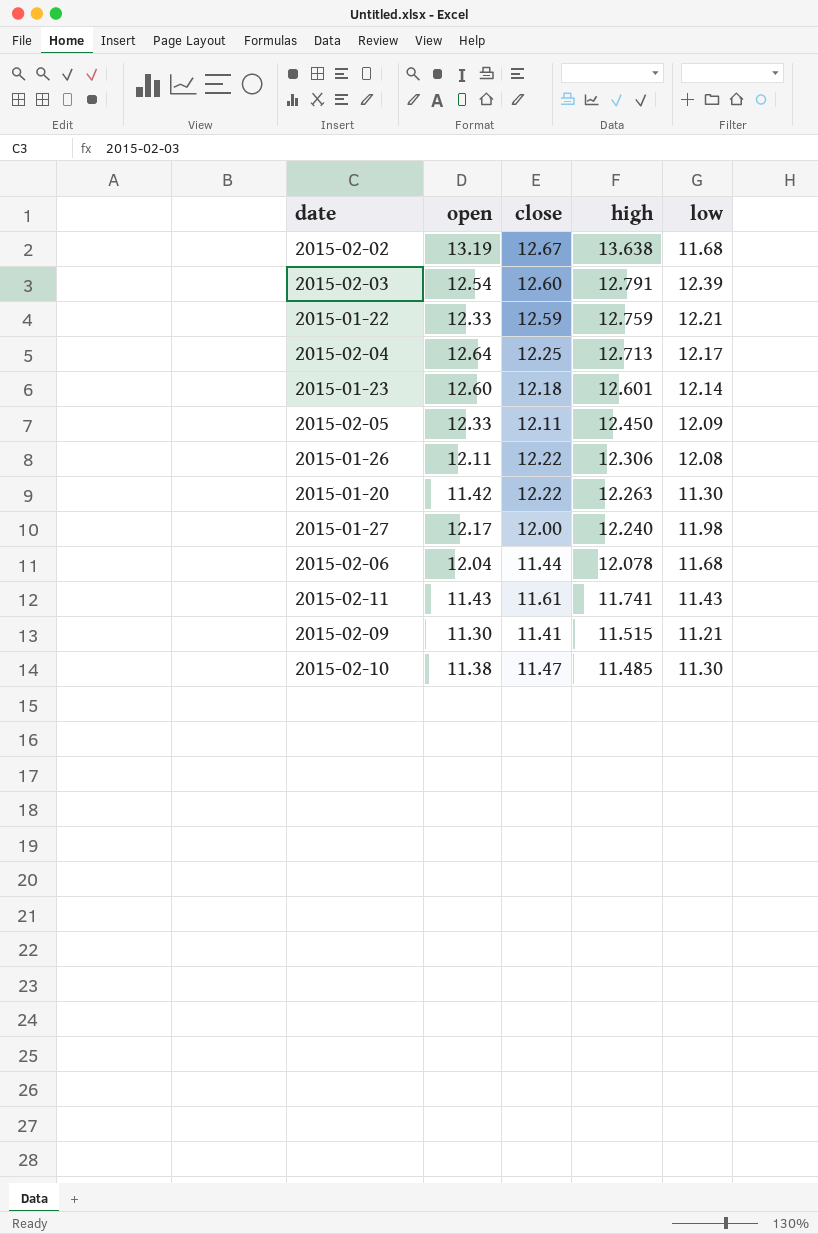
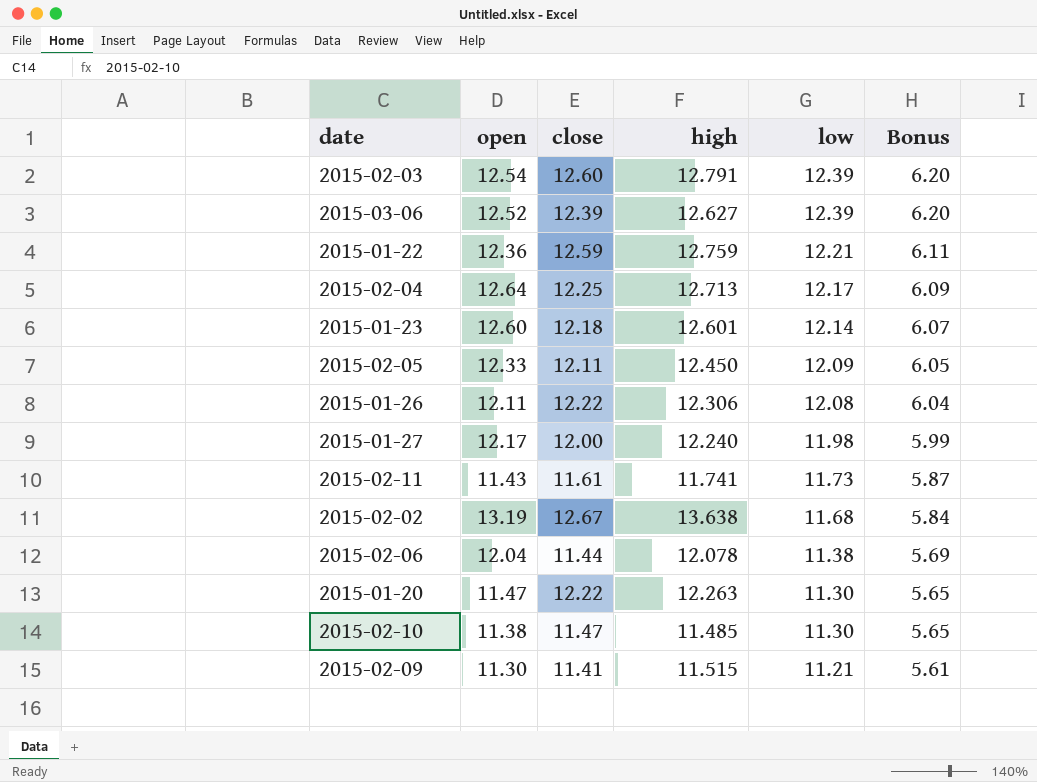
row order: high descending -> low descending
column Bonus | formula: none -> [low] * 0.5
row 2015-03-06: none -> 12.52 | 12.39 | 12.627 | 12.39 | 6.20
2015-01-22 | open: 12.33 -> 12.36
2015-02-11 | low: 11.43 -> 11.73
2015-02-06 | low: 11.68 -> 11.38
2015-01-20 | open: 11.42 -> 11.47

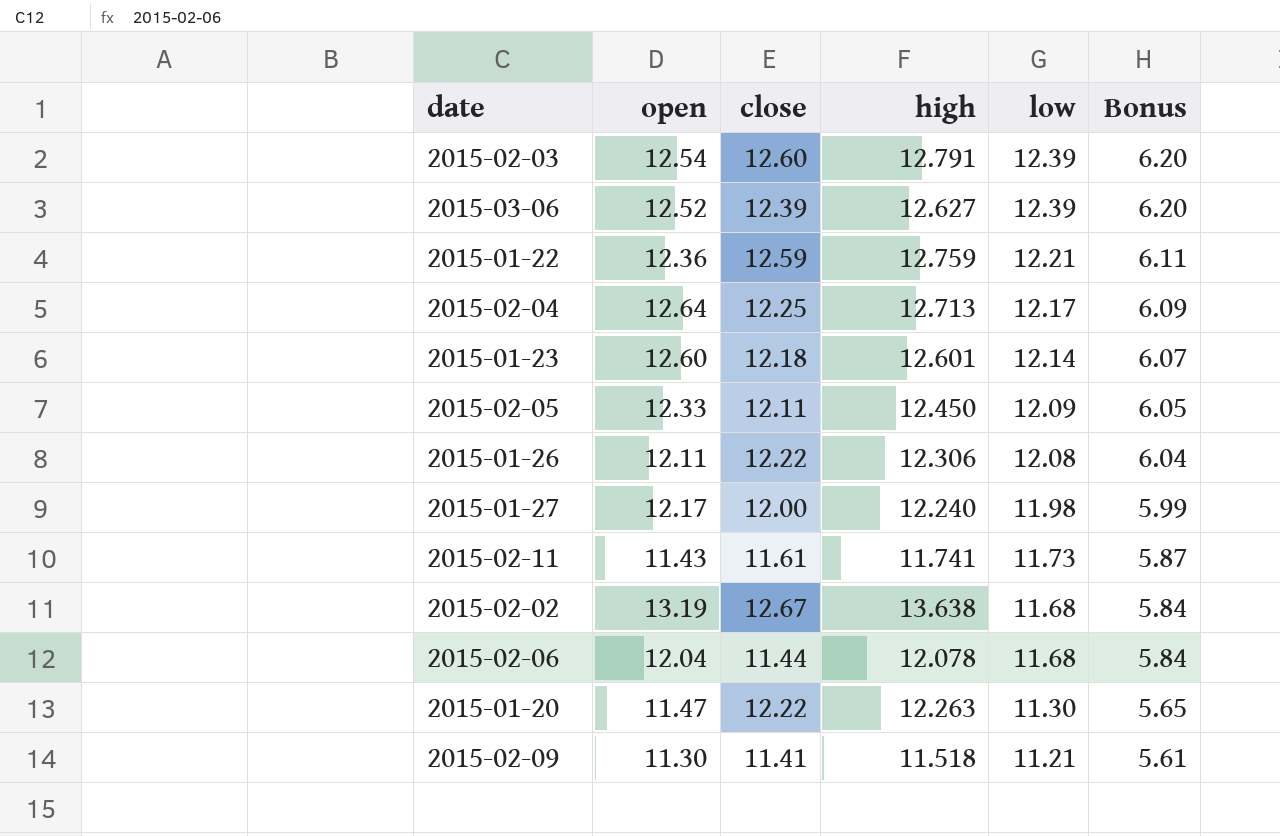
row 2015-02-10: 11.38 | 11.47 | 11.485 | 11.30 | 5.65 -> none
2015-02-06 | low: 11.38 -> 11.68
2015-02-06 | Bonus: 5.69 -> 5.84
2015-02-09 | high: 11.515 -> 11.518

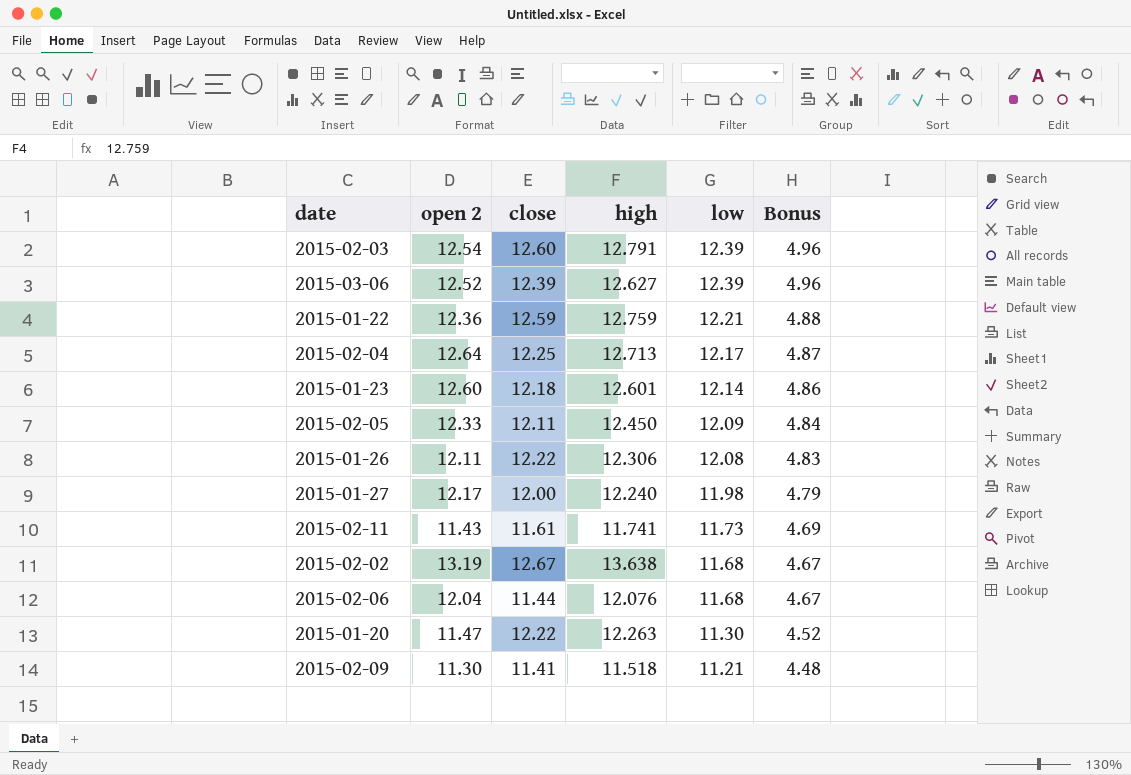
column name: open -> open 2
column Bonus | formula: [low] * 0.5 -> [low] * 0.4
2015-02-06 | high: 12.078 -> 12.076

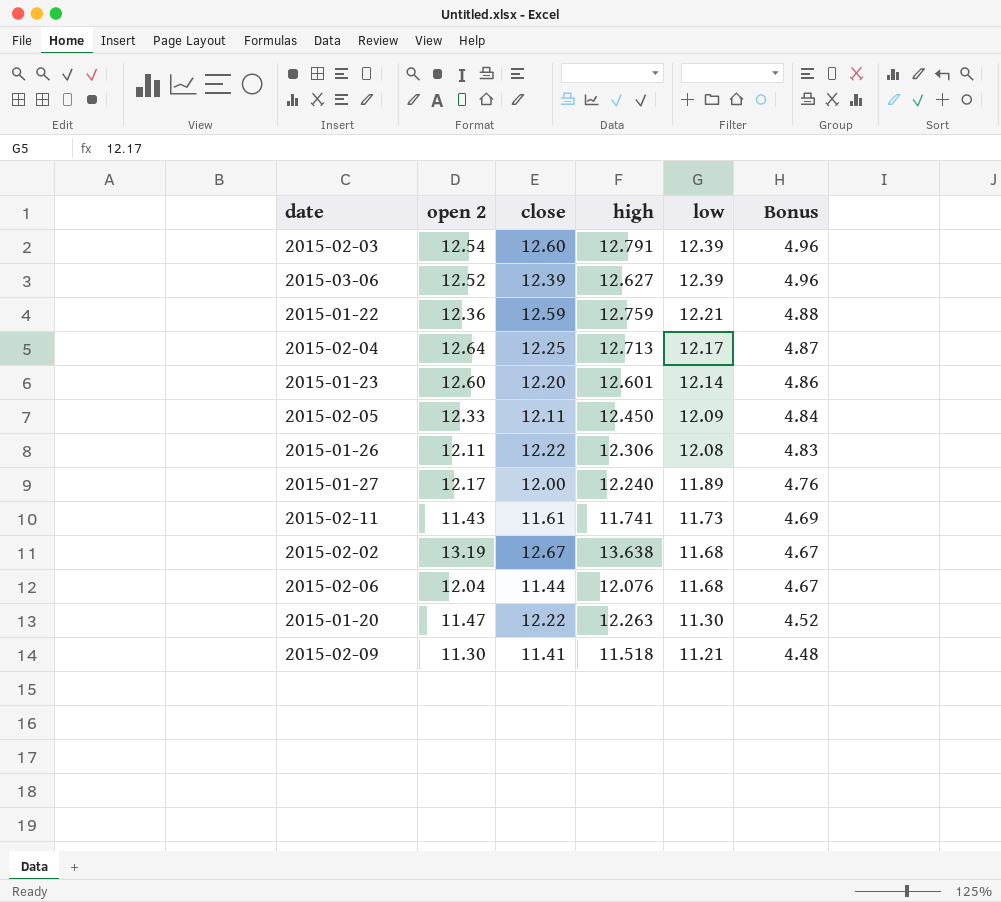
2015-01-23 | close: 12.18 -> 12.20
2015-01-27 | low: 11.98 -> 11.89
2015-01-27 | Bonus: 4.79 -> 4.76

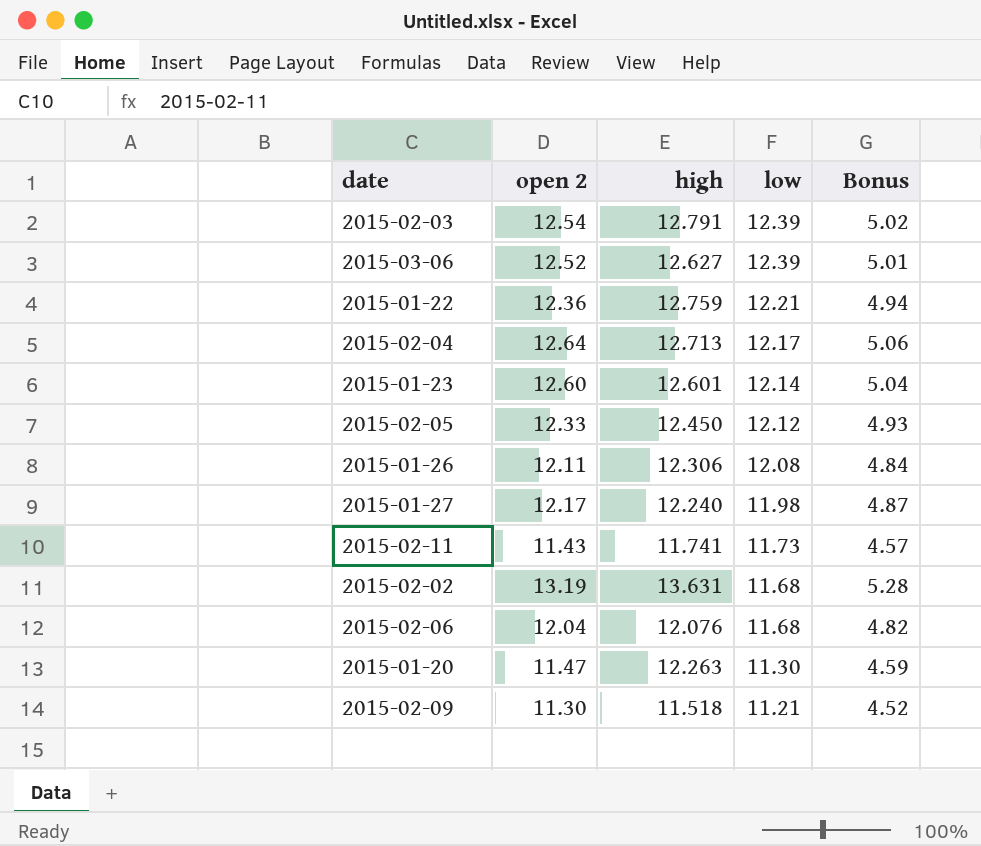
column close | position: 3 -> none
column Bonus | formula: [low] * 0.4 -> [open 2] * 0.4
2015-02-05 | low: 12.09 -> 12.12
2015-01-27 | low: 11.89 -> 11.98
2015-02-02 | high: 13.638 -> 13.631

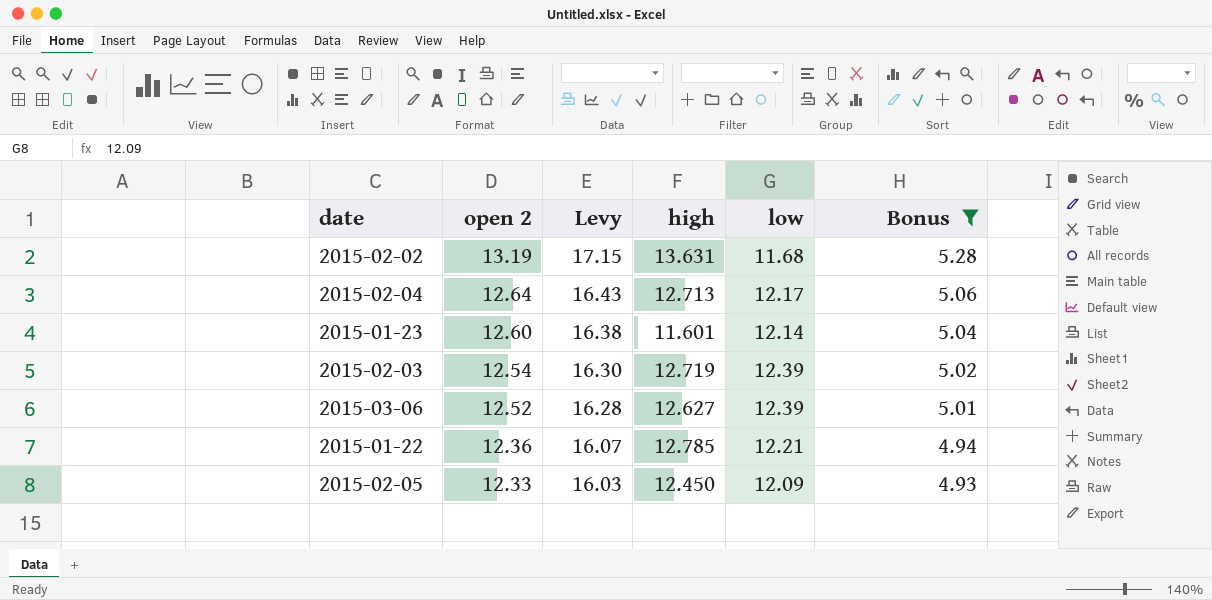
filter: none -> Bonus >= 4.93
row order: low descending -> open 2 descending
column Levy | formula: none -> [open 2] * 1.3
2015-01-23 | high: 12.601 -> 11.601
2015-02-03 | high: 12.791 -> 12.719
2015-01-22 | high: 12.759 -> 12.785
2015-02-05 | low: 12.12 -> 12.09

